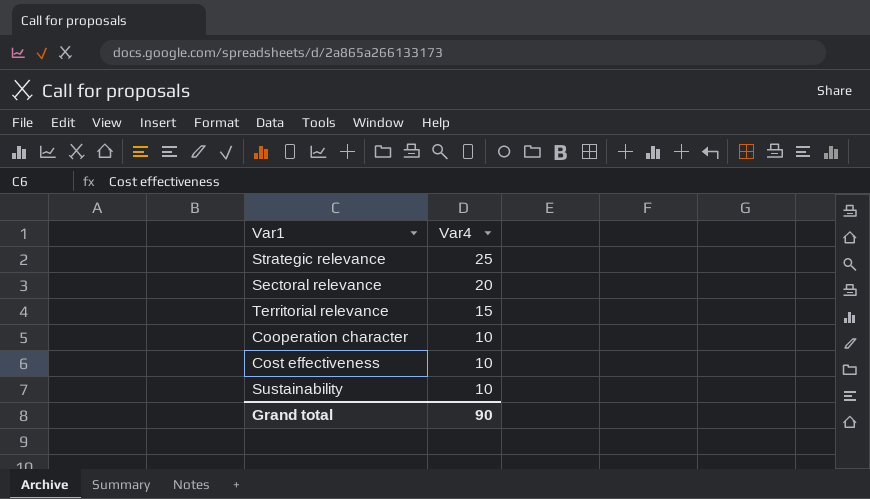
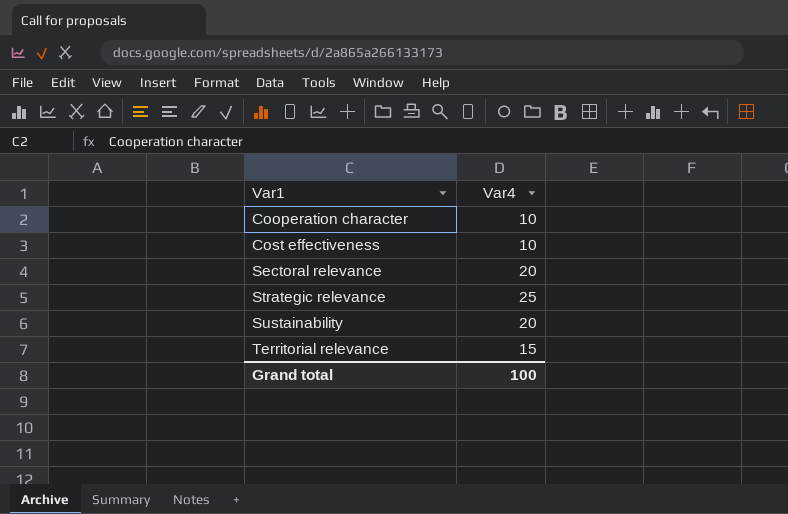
row order: Var4 descending -> Var1 ascending
Sustainability | Var4: 10 -> 20
Grand total | Var4: 90 -> 100

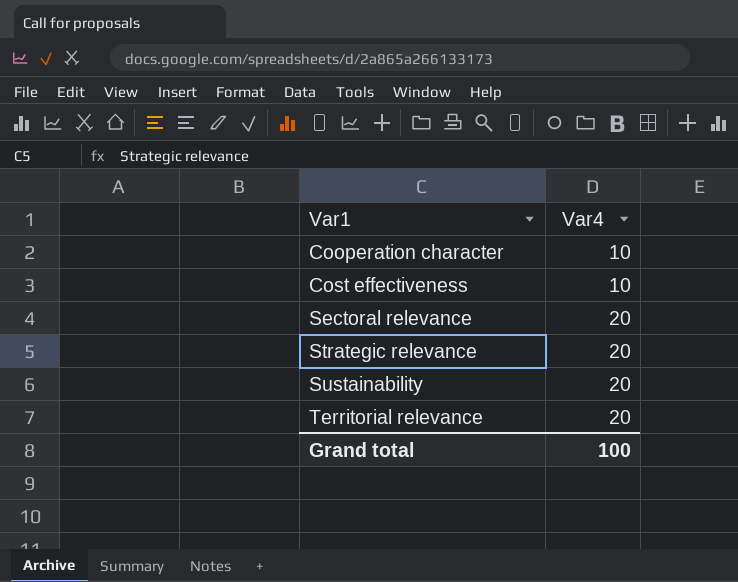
Strategic relevance | Var4: 25 -> 20
Territorial relevance | Var4: 15 -> 20

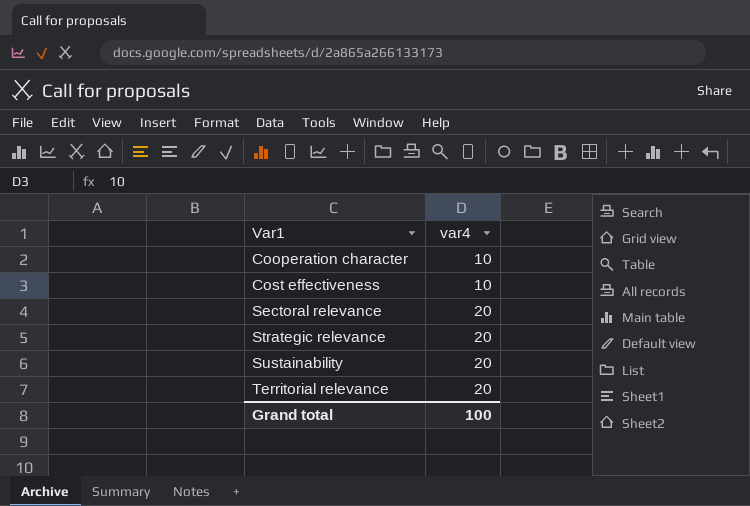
column name: Var4 -> var4

